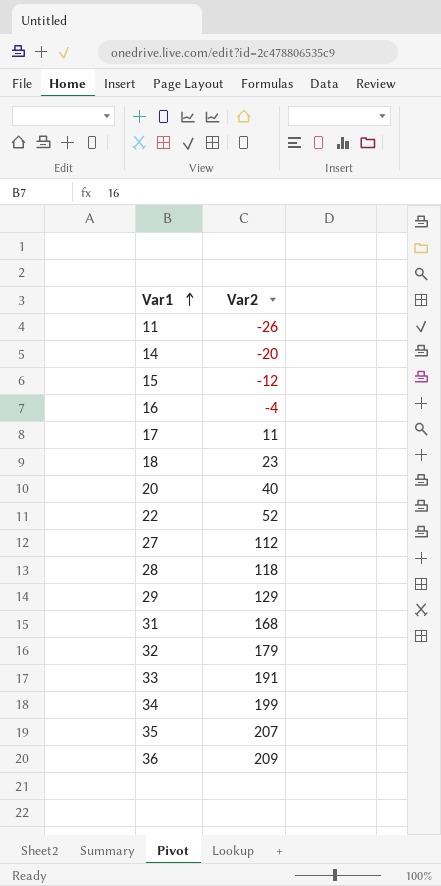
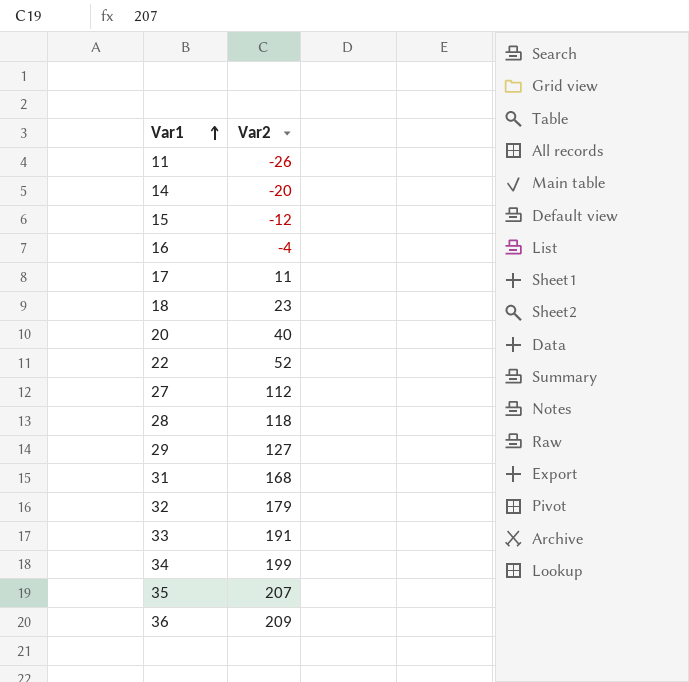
29 | Var2: 129 -> 127

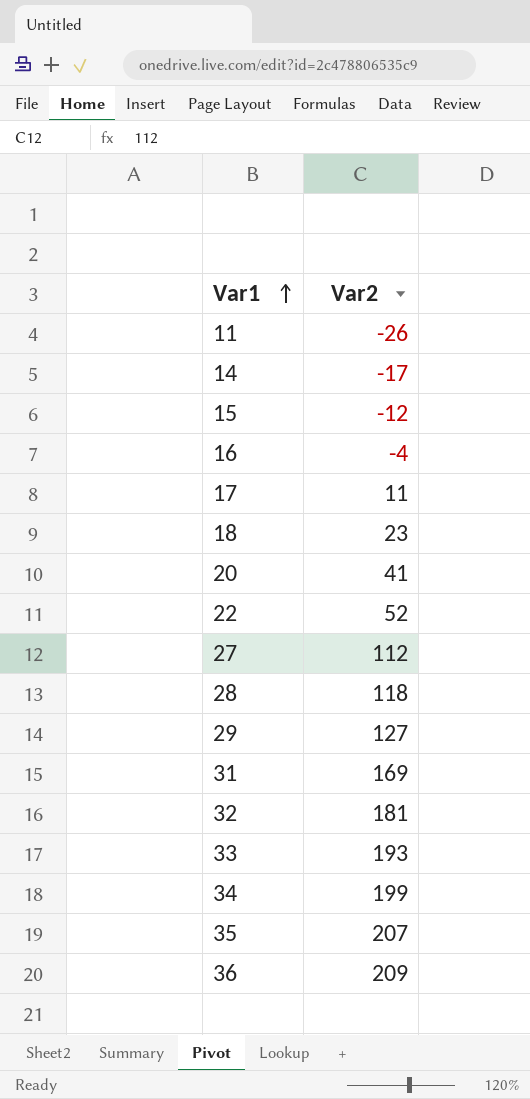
14 | Var2: -20 -> -17
20 | Var2: 40 -> 41
31 | Var2: 168 -> 169
32 | Var2: 179 -> 181
33 | Var2: 191 -> 193

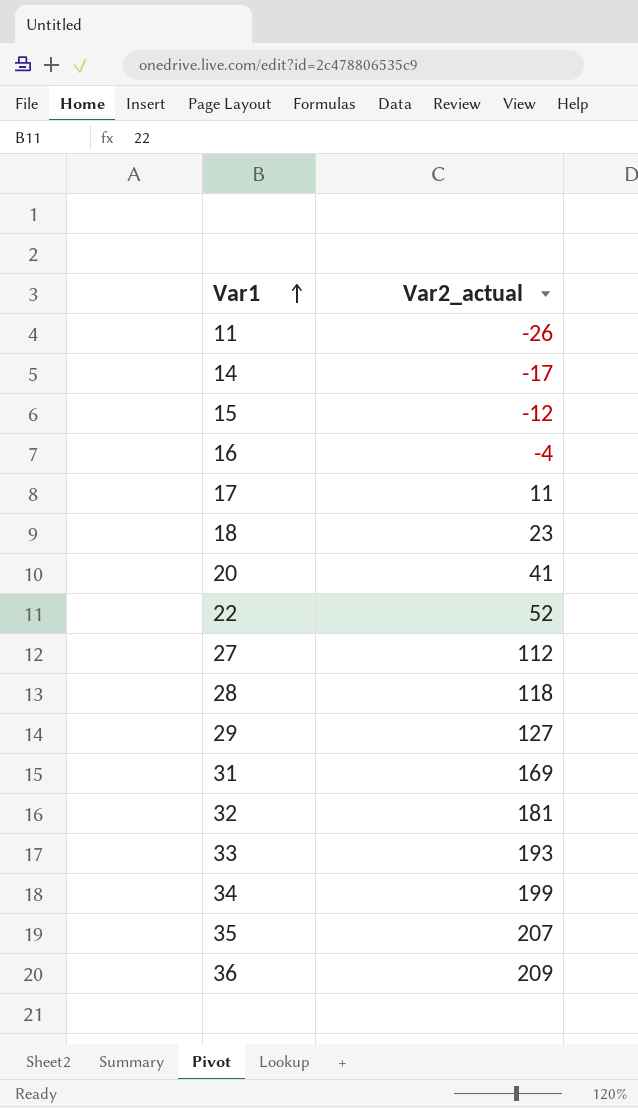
column name: Var2 -> Var2_actual

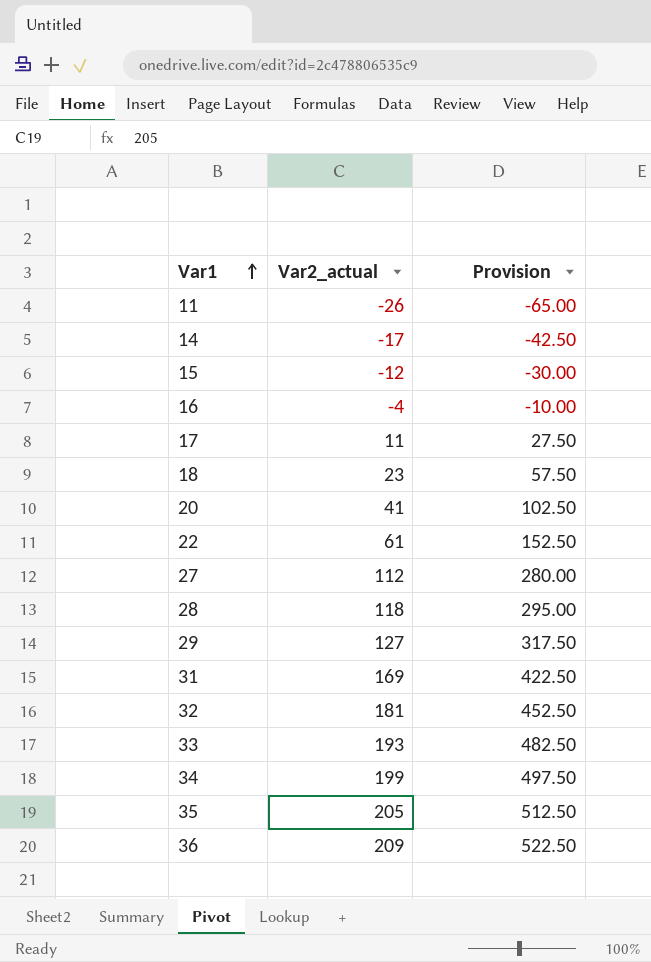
column Provision | formula: none -> [Var2_actual] * 2.5
22 | Var2_actual: 52 -> 61
35 | Var2_actual: 207 -> 205

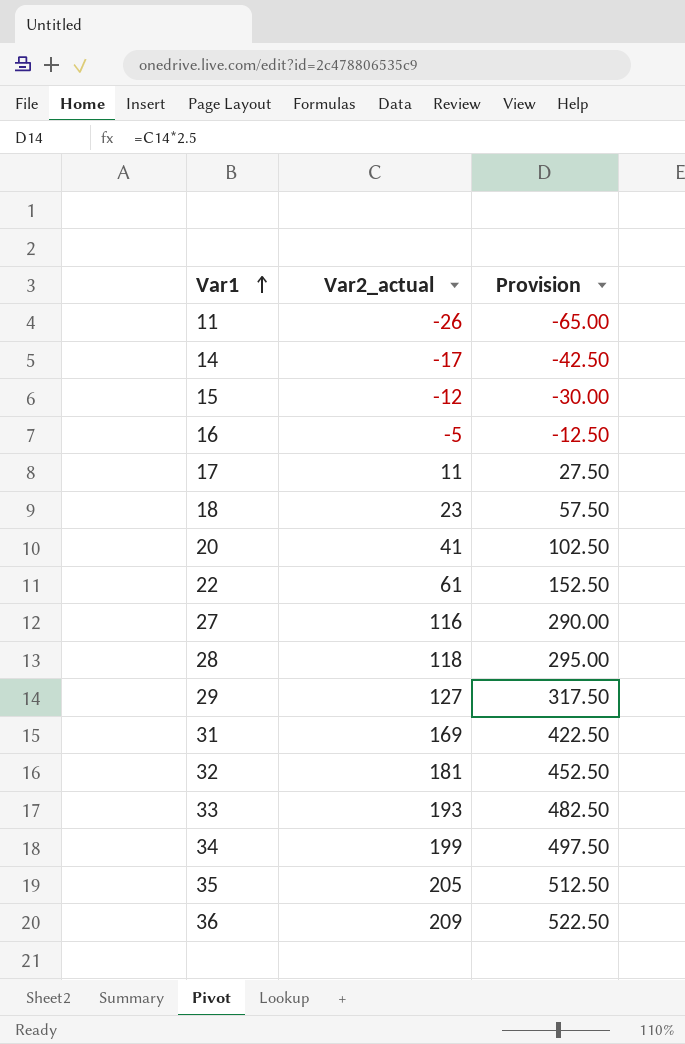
16 | Var2_actual: -4 -> -5
16 | Provision: -10.00 -> -12.50
27 | Var2_actual: 112 -> 116
27 | Provision: 280.00 -> 290.00

